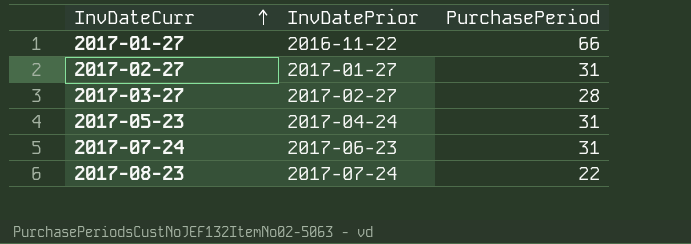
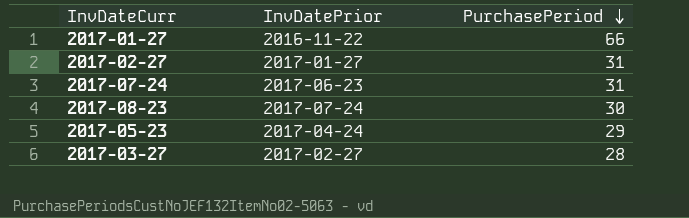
row order: InvDateCurr ascending -> PurchasePeriod descending
2017-08-23 | PurchasePeriod: 22 -> 30
2017-05-23 | PurchasePeriod: 31 -> 29

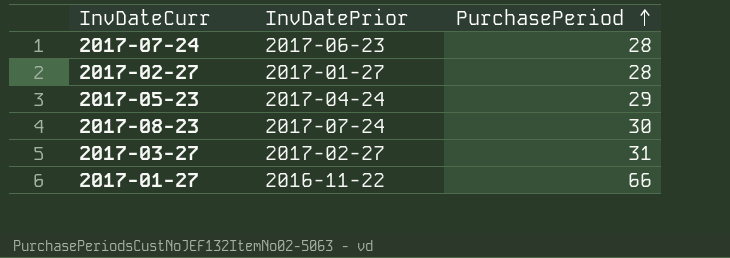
row order: PurchasePeriod descending -> PurchasePeriod ascending
2017-07-24 | PurchasePeriod: 31 -> 28
2017-02-27 | PurchasePeriod: 31 -> 28
2017-03-27 | PurchasePeriod: 28 -> 31

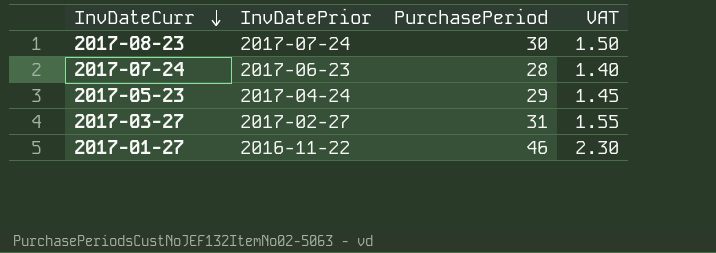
row order: PurchasePeriod ascending -> InvDateCurr descending
column VAT | formula: none -> [PurchasePeriod] * 0.05
row 2017-02-27: 2017-01-27 | 28 -> none
2017-01-27 | PurchasePeriod: 66 -> 46

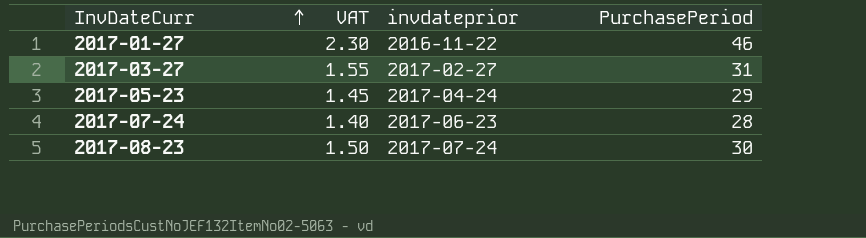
row order: InvDateCurr descending -> InvDateCurr ascending
column VAT | position: 4 -> 2
column name: InvDatePrior -> invdateprior

